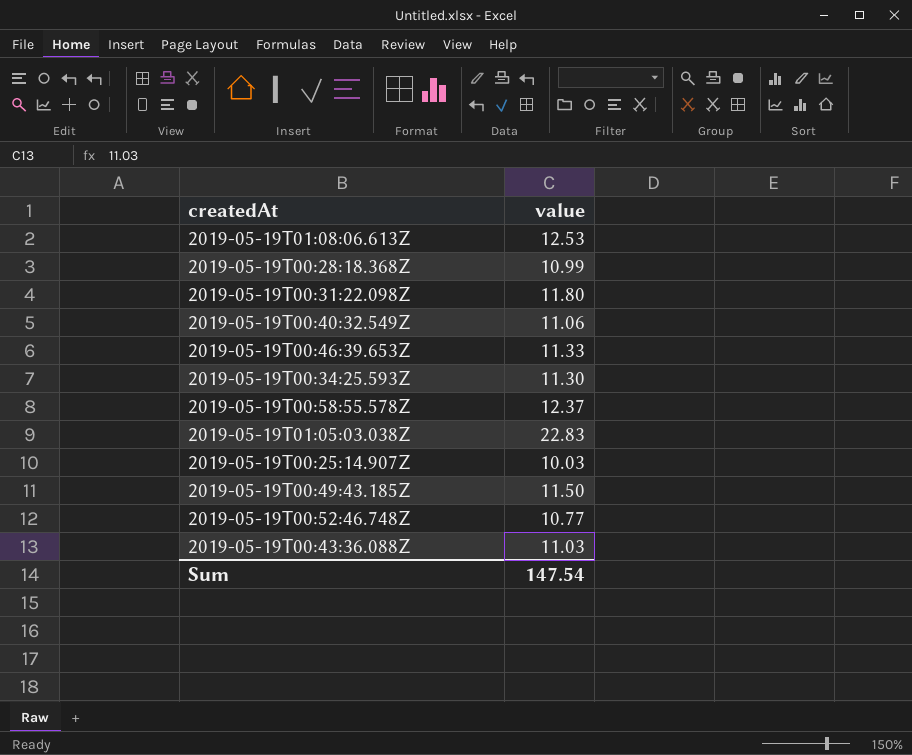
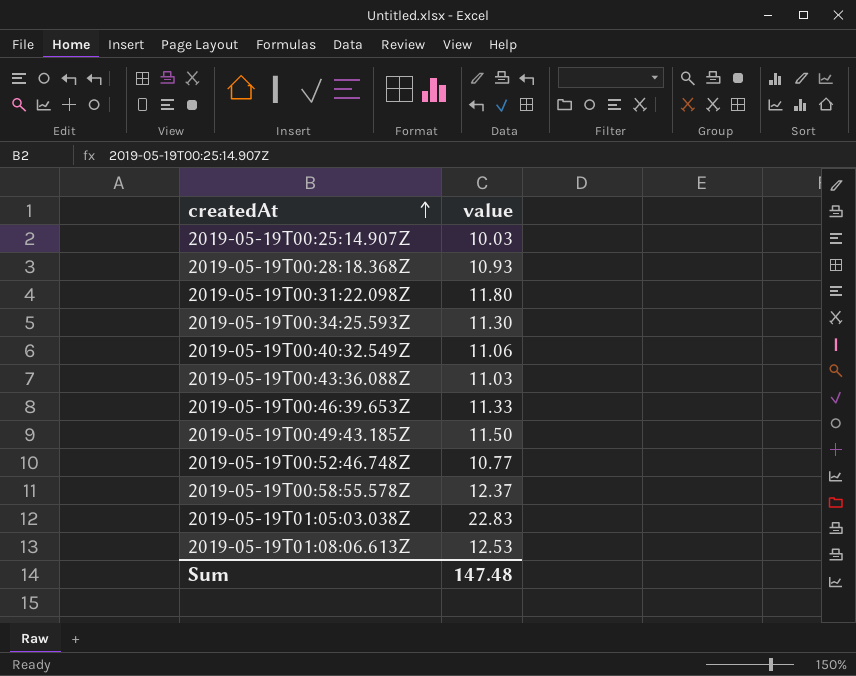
row order: none -> createdAt ascending
2019-05-19T00:28:18.368Z | value: 10.99 -> 10.93
Sum | value: 147.54 -> 147.48

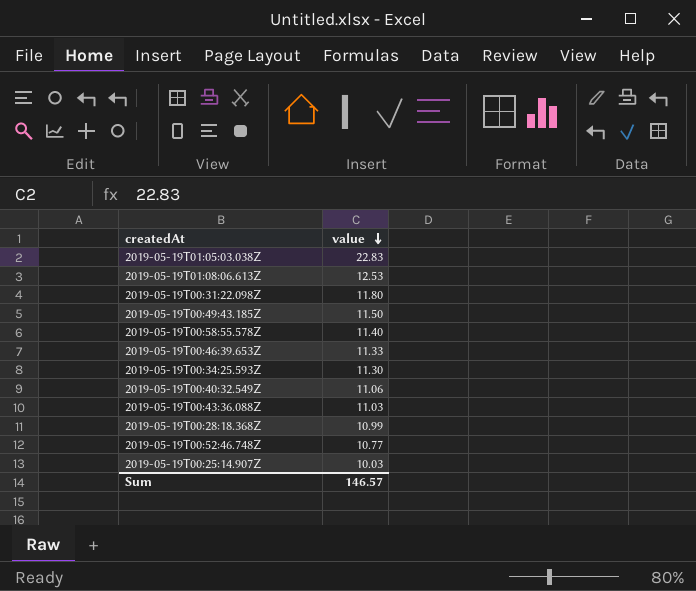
row order: createdAt ascending -> value descending
2019-05-19T00:58:55.578Z | value: 12.37 -> 11.40
2019-05-19T00:28:18.368Z | value: 10.93 -> 10.99
Sum | value: 147.48 -> 146.57

